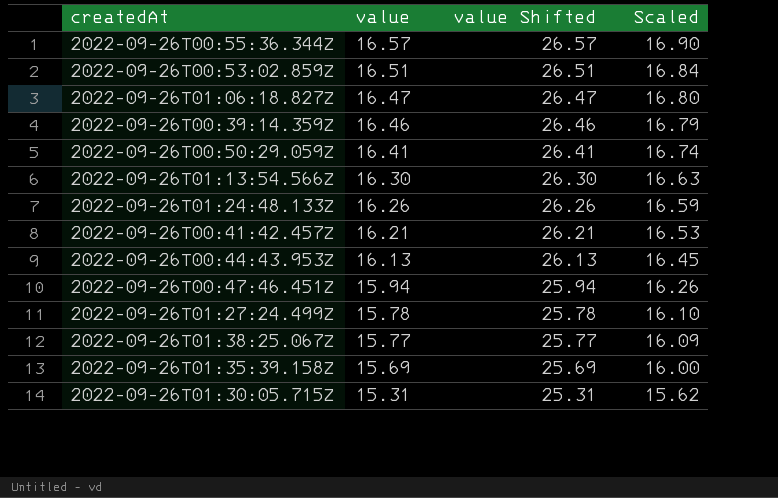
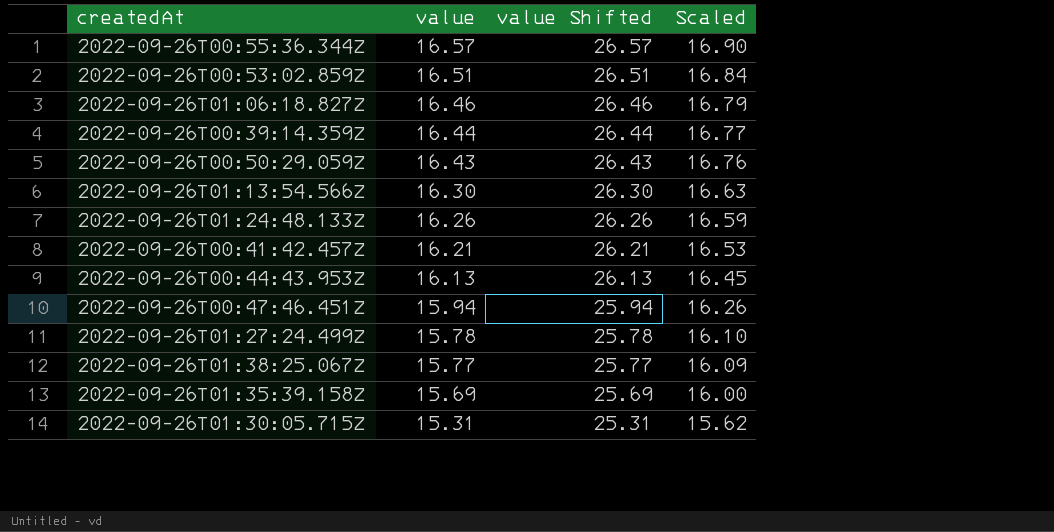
2022-09-26T01:06:18.827Z | value: 16.47 -> 16.46
2022-09-26T01:06:18.827Z | value Shifted: 26.47 -> 26.46
2022-09-26T01:06:18.827Z | Scaled: 16.80 -> 16.79
2022-09-26T00:39:14.359Z | value: 16.46 -> 16.44
2022-09-26T00:39:14.359Z | value Shifted: 26.46 -> 26.44
2022-09-26T00:39:14.359Z | Scaled: 16.79 -> 16.77
2022-09-26T00:50:29.059Z | value: 16.41 -> 16.43
2022-09-26T00:50:29.059Z | value Shifted: 26.41 -> 26.43
2022-09-26T00:50:29.059Z | Scaled: 16.74 -> 16.76

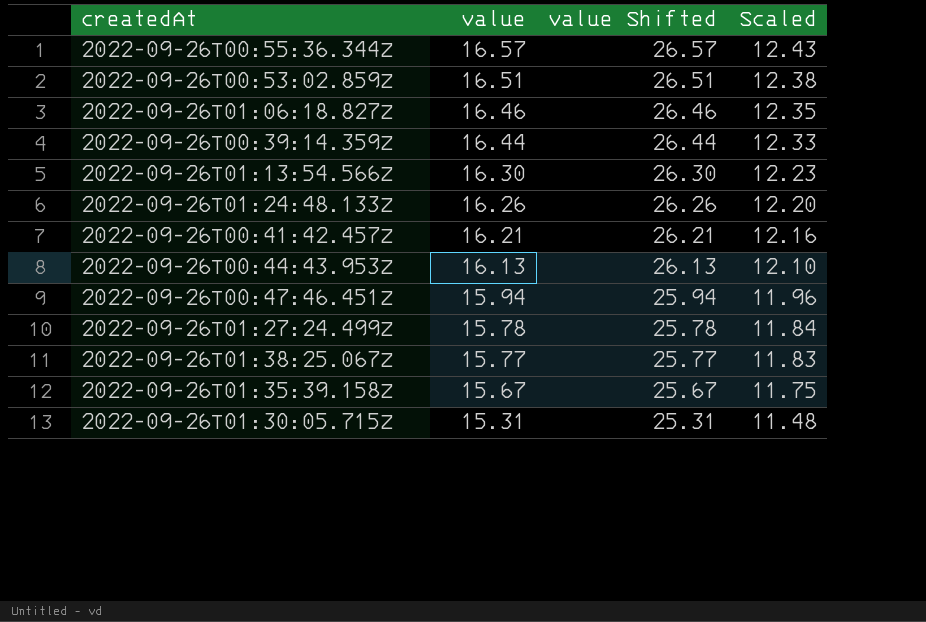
column Scaled | formula: [value] * 1.02 -> [value] * 0.75
row 2022-09-26T00:50:29.059Z: 16.43 | 26.43 | 16.76 -> none
2022-09-26T01:35:39.158Z | value: 15.69 -> 15.67
2022-09-26T01:35:39.158Z | value Shifted: 25.69 -> 25.67

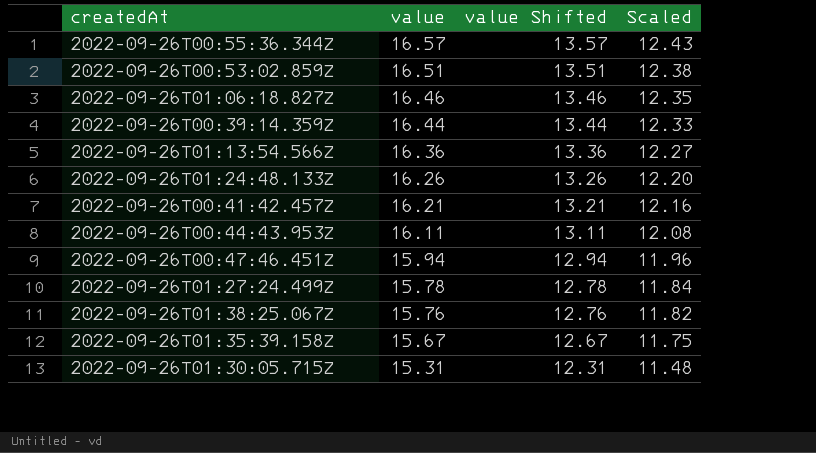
column value Shifted | formula: [value] + 10 -> [value] - 3
2022-09-26T01:13:54.566Z | value: 16.30 -> 16.36
2022-09-26T01:13:54.566Z | Scaled: 12.23 -> 12.27
2022-09-26T00:44:43.953Z | value: 16.13 -> 16.11
2022-09-26T00:44:43.953Z | Scaled: 12.10 -> 12.08
2022-09-26T01:38:25.067Z | value: 15.77 -> 15.76
2022-09-26T01:38:25.067Z | Scaled: 11.83 -> 11.82

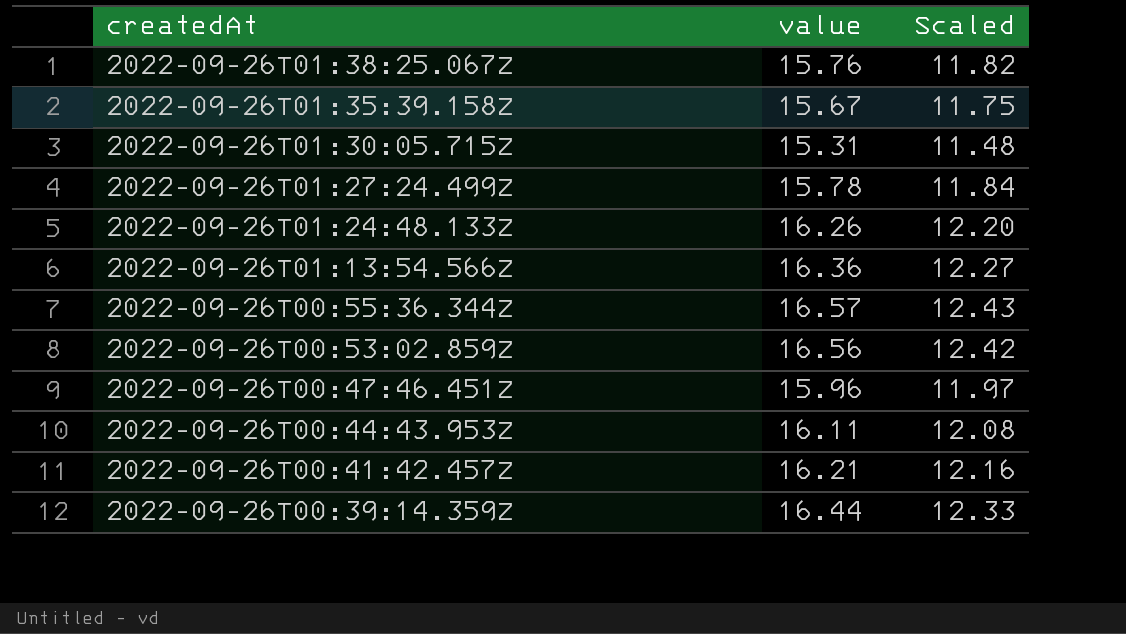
row order: value descending -> createdAt descending
column value Shifted | formula: [value] - 3 -> none
row 2022-09-26T01:06:18.827Z: 16.46 | 13.46 | 12.35 -> none
2022-09-26T00:53:02.859Z | value: 16.51 -> 16.56
2022-09-26T00:53:02.859Z | Scaled: 12.38 -> 12.42
2022-09-26T00:47:46.451Z | value: 15.94 -> 15.96
2022-09-26T00:47:46.451Z | Scaled: 11.96 -> 11.97

